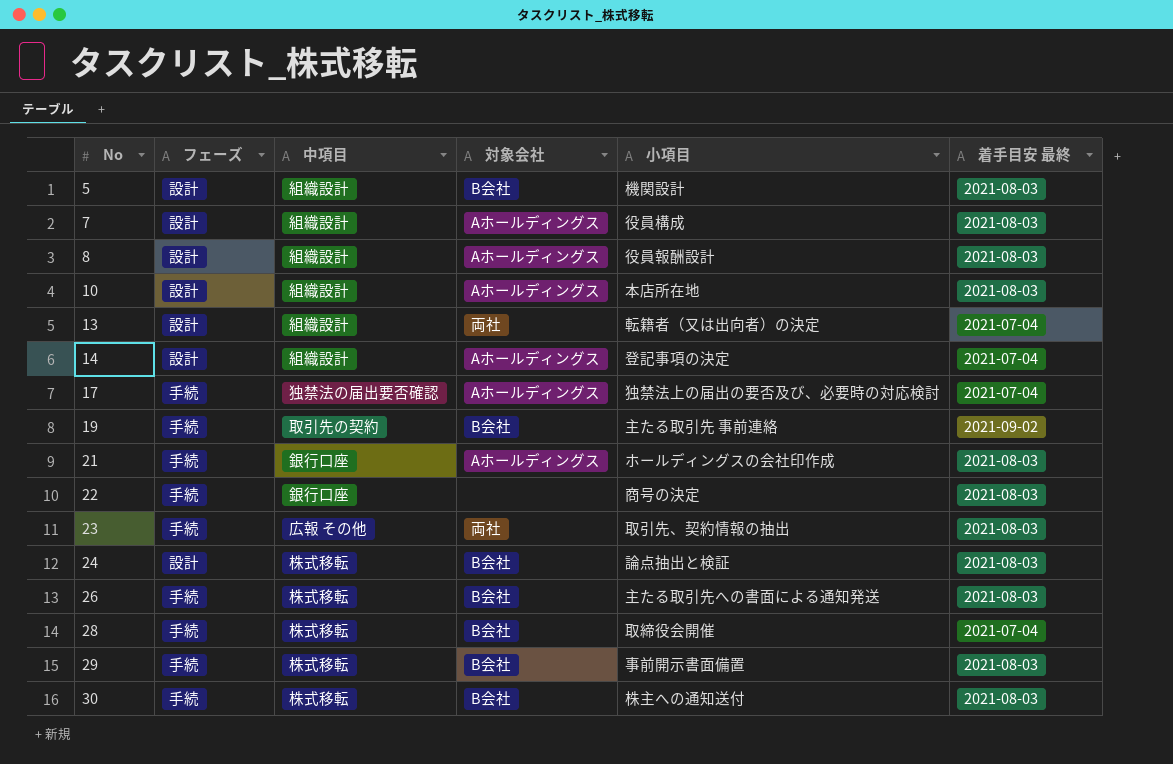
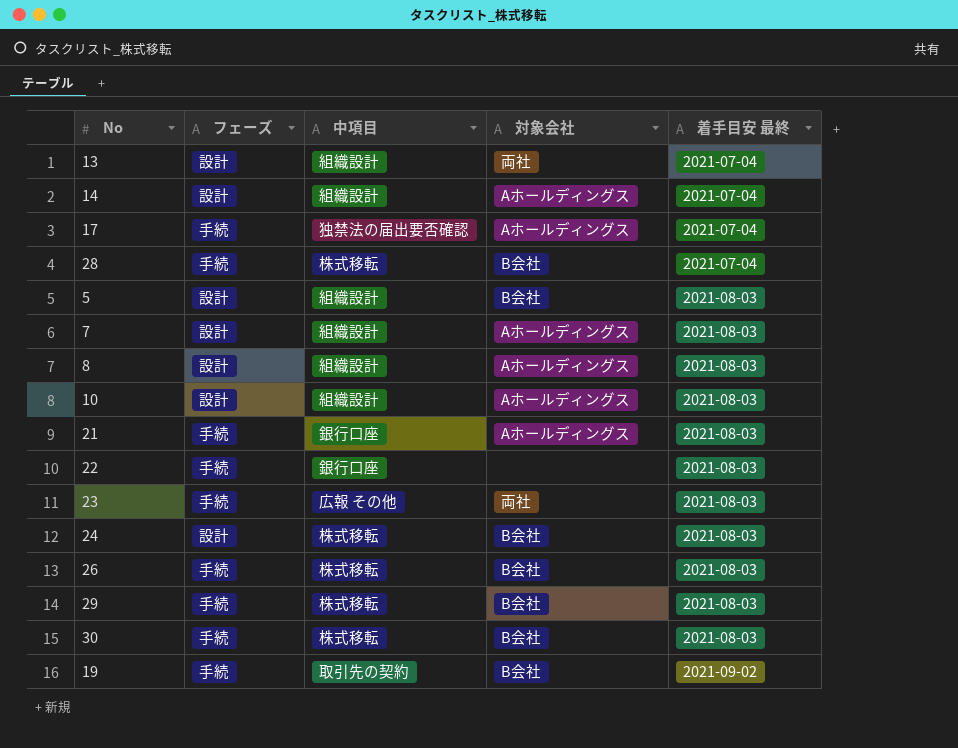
row order: No ascending -> 着手目安 最終 ascending
column 小項目 | position: 5 -> none

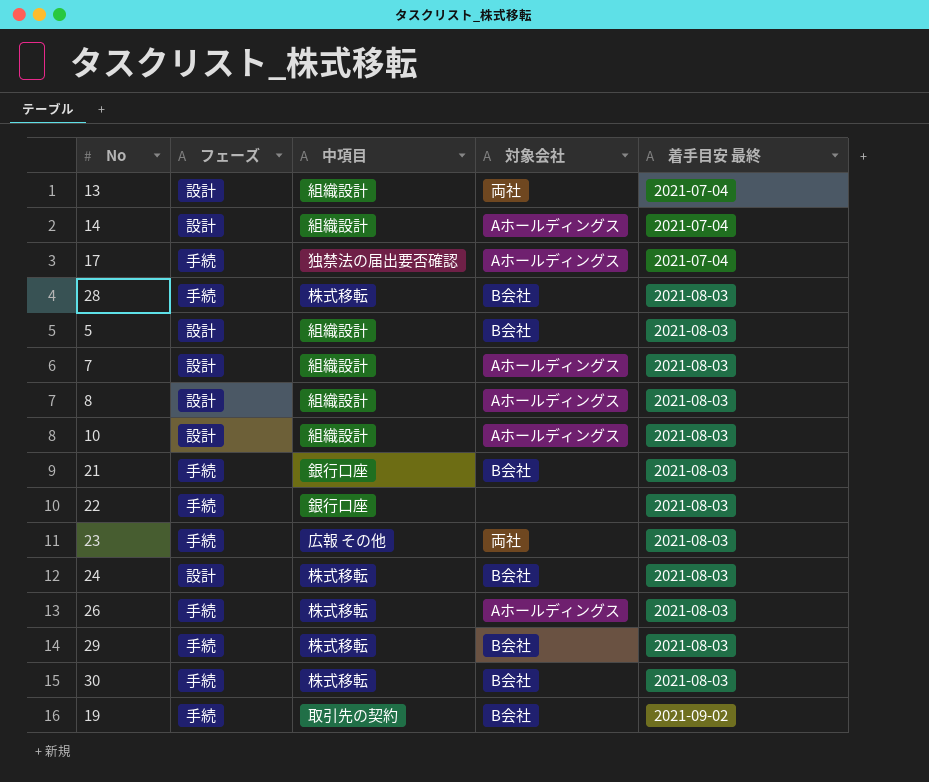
28 | 着手目安 最終: 2021-07-04 -> 2021-08-03
21 | 対象会社: Aホールディングス -> B会社
26 | 対象会社: B会社 -> Aホールディングス

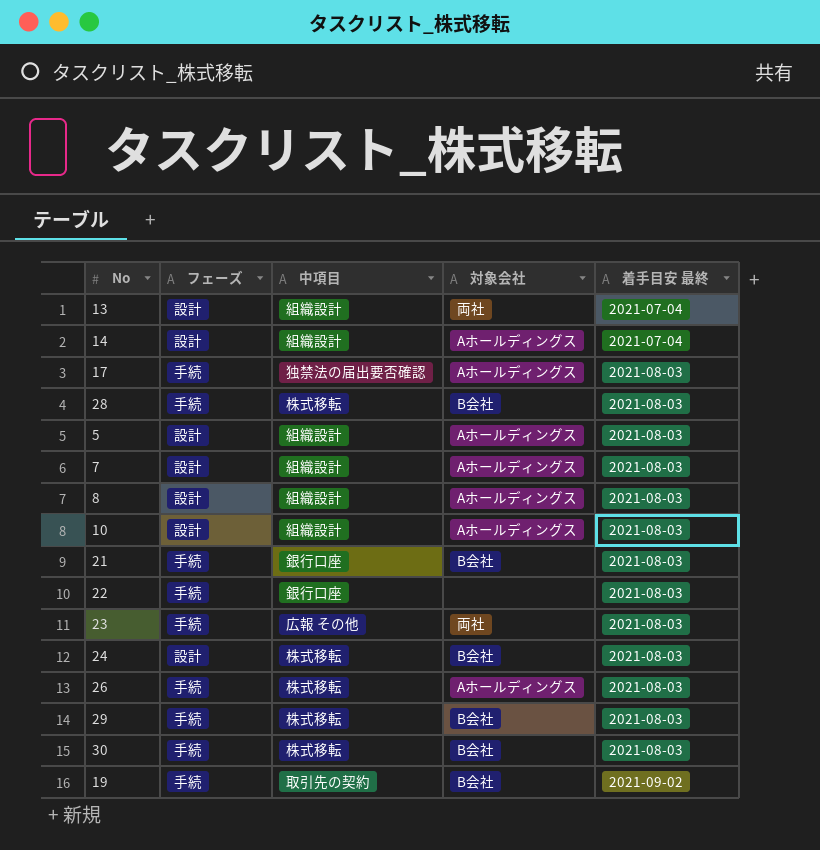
17 | 着手目安 最終: 2021-07-04 -> 2021-08-03
5 | 対象会社: B会社 -> Aホールディングス

